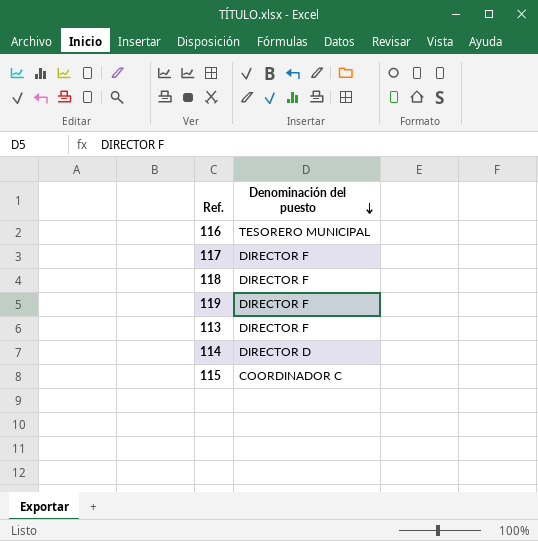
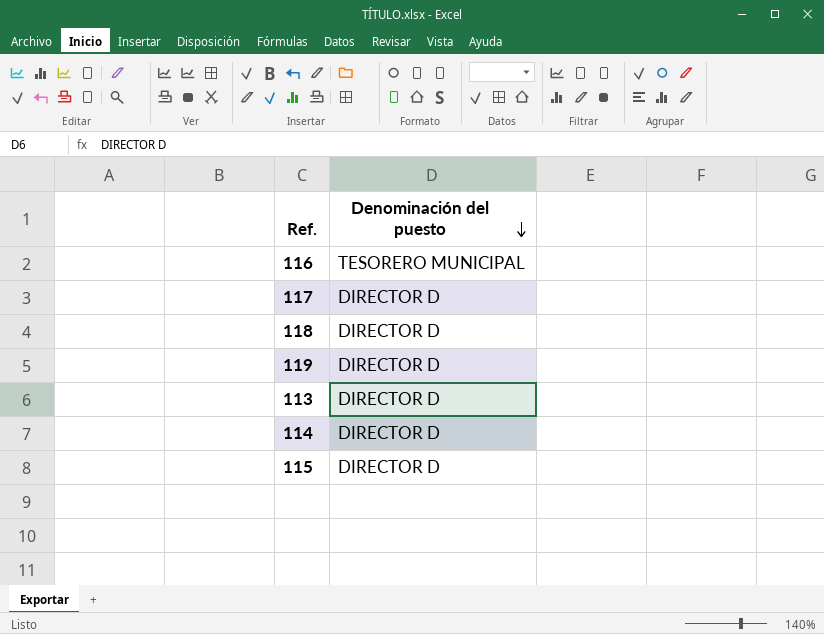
117 | Denominación del puesto: DIRECTOR F -> DIRECTOR D
118 | Denominación del puesto: DIRECTOR F -> DIRECTOR D
119 | Denominación del puesto: DIRECTOR F -> DIRECTOR D
113 | Denominación del puesto: DIRECTOR F -> DIRECTOR D
115 | Denominación del puesto: COORDINADOR C -> DIRECTOR D

